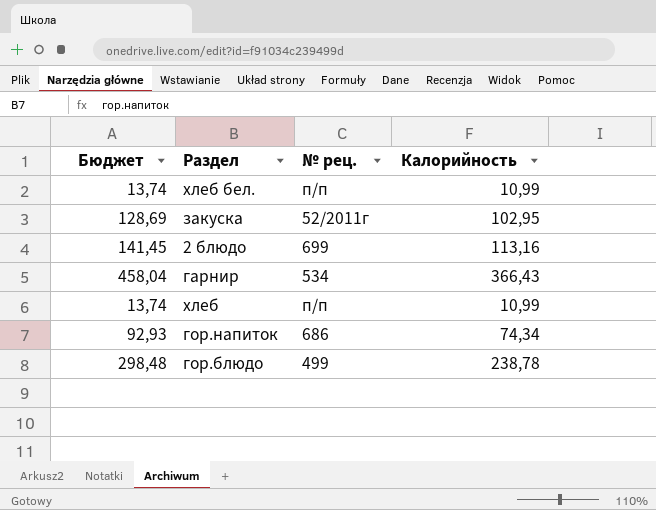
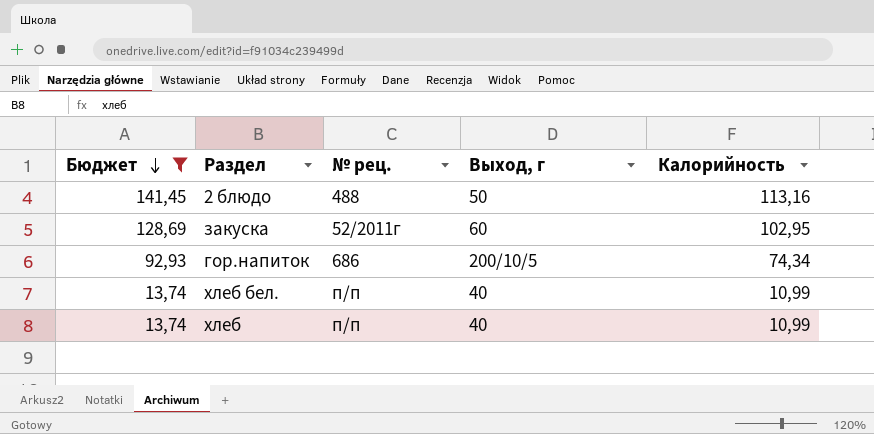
filter: none -> Бюджет <= 141,45
row order: none -> Бюджет descending
column Выход, г | position: none -> 4
2 блюдо | № рец.: 699 -> 488

